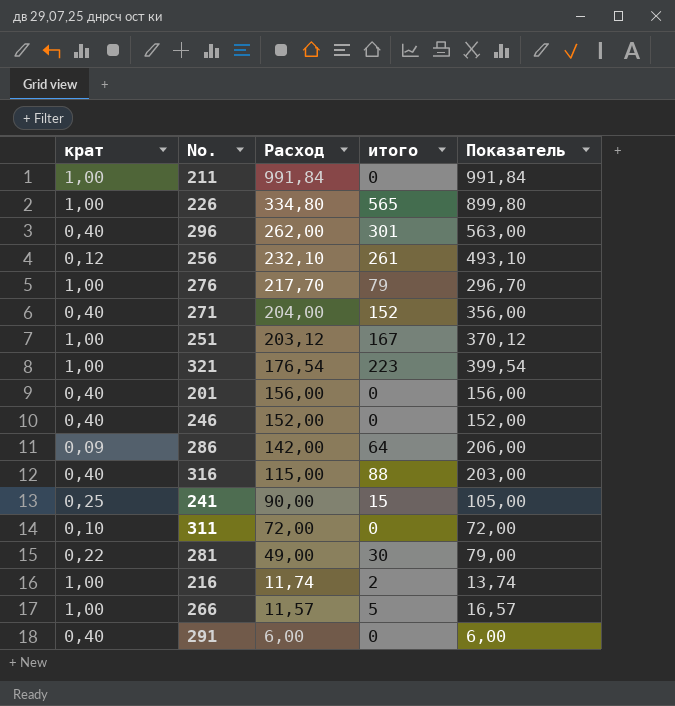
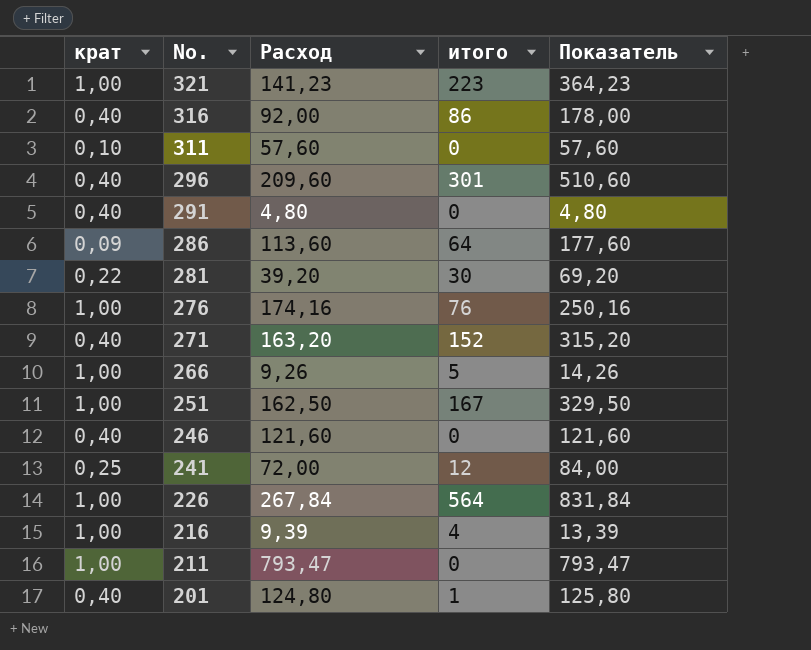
row order: Расход descending -> No. descending
row 256: 0,12 | 232,10 | 261 | 493,10 -> none
321 | Расход: 176,54 -> 141,23
321 | Показатель: 399,54 -> 364,23
316 | Расход: 115,00 -> 92,00
316 | итого: 88 -> 86
316 | Показатель: 203,00 -> 178,00
311 | Расход: 72,00 -> 57,60
311 | Показатель: 72,00 -> 57,60
296 | Расход: 262,00 -> 209,60
296 | Показатель: 563,00 -> 510,60
291 | Расход: 6,00 -> 4,80
291 | Показатель: 6,00 -> 4,80
286 | Расход: 142,00 -> 113,60
286 | Показатель: 206,00 -> 177,60
281 | Расход: 49,00 -> 39,20
281 | Показатель: 79,00 -> 69,20
276 | Расход: 217,70 -> 174,16
276 | итого: 79 -> 76
276 | Показатель: 296,70 -> 250,16
271 | Расход: 204,00 -> 163,20
271 | Показатель: 356,00 -> 315,20
266 | Расход: 11,57 -> 9,26
266 | Показатель: 16,57 -> 14,26
251 | Расход: 203,12 -> 162,50
251 | Показатель: 370,12 -> 329,50
246 | Расход: 152,00 -> 121,60
246 | Показатель: 152,00 -> 121,60
241 | Расход: 90,00 -> 72,00
241 | итого: 15 -> 12
241 | Показатель: 105,00 -> 84,00
226 | Расход: 334,80 -> 267,84
226 | итого: 565 -> 564
226 | Показатель: 899,80 -> 831,84
216 | Расход: 11,74 -> 9,39
216 | итого: 2 -> 4
216 | Показатель: 13,74 -> 13,39
211 | Расход: 991,84 -> 793,47
211 | Показатель: 991,84 -> 793,47
201 | Расход: 156,00 -> 124,80
201 | итого: 0 -> 1
201 | Показатель: 156,00 -> 125,80

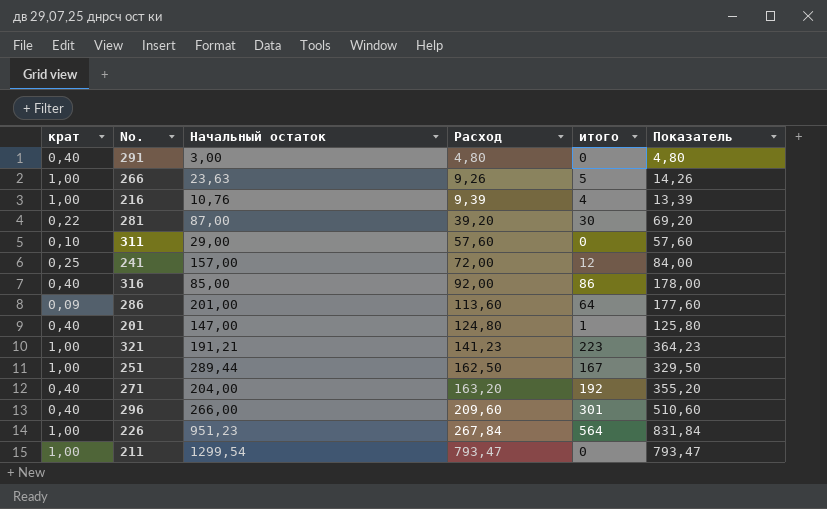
row order: No. descending -> Расход ascending
column Начальный остаток | position: none -> 3
row 276: 1,00 | 174,16 | 76 | 250,16 -> none
row 246: 0,40 | 121,60 | 0 | 121,60 -> none
271 | итого: 152 -> 192
271 | Показатель: 315,20 -> 355,20

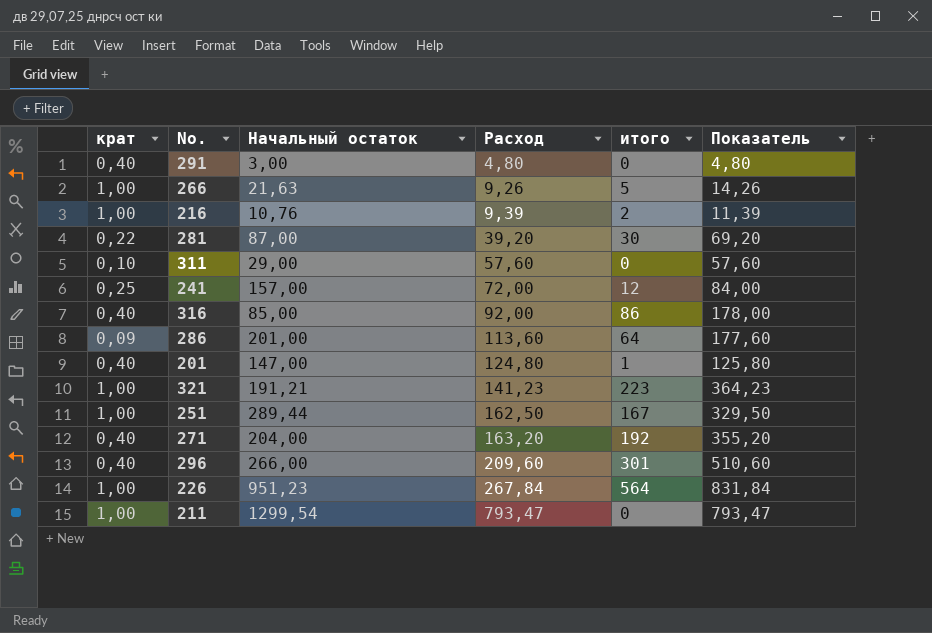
266 | Начальный остаток: 23,63 -> 21,63
216 | итого: 4 -> 2
216 | Показатель: 13,39 -> 11,39

